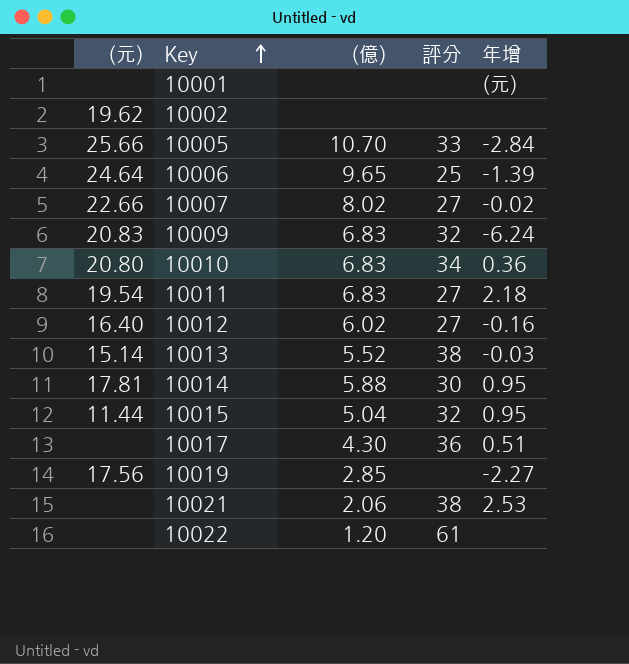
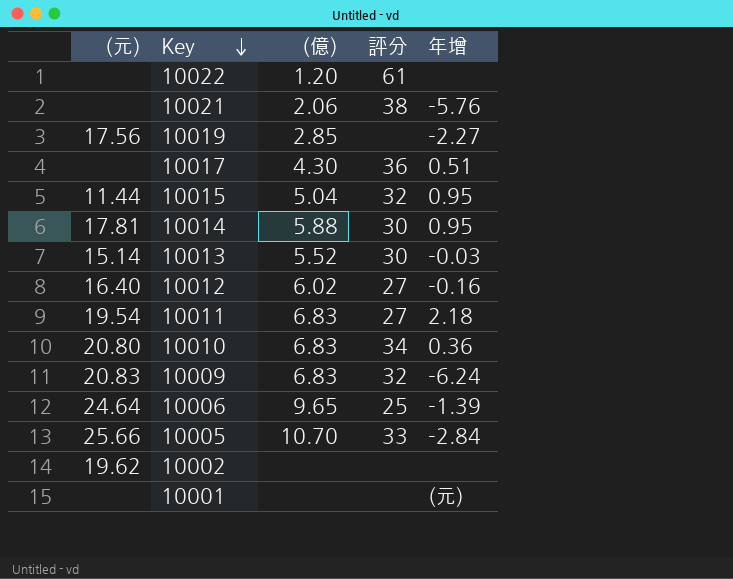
row order: Key ascending -> Key descending
row 10007: 22.66 | 8.02 | 27 | -0.02 -> none
10021 | 年增: 2.53 -> -5.76
10013 | 評分: 38 -> 30

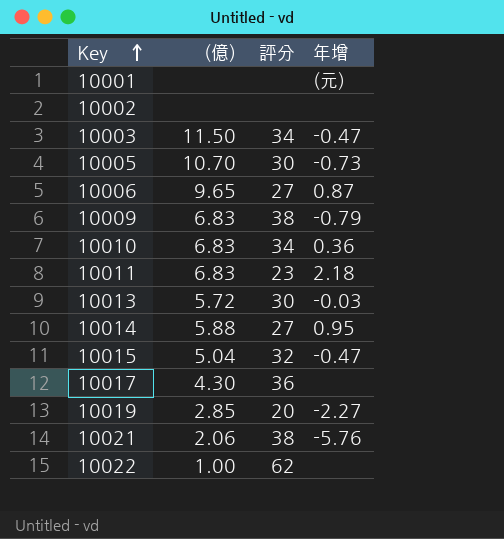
row order: Key descending -> Key ascending
column (元) | position: 1 -> none
row 10012: 16.40 | 6.02 | 27 | -0.16 -> none
row 10003: none -> 11.50 | 34 | -0.47
10005 | 評分: 33 -> 30
10005 | 年增: -2.84 -> -0.73
10006 | 評分: 25 -> 27
10006 | 年增: -1.39 -> 0.87
10009 | 評分: 32 -> 38
10009 | 年增: -6.24 -> -0.79
10011 | 評分: 27 -> 23
10013 | (億): 5.52 -> 5.72
10014 | 評分: 30 -> 27
10015 | 年增: 0.95 -> -0.47
10017 | 年增: 0.51 -> none
10019 | 評分: none -> 20
10022 | (億): 1.20 -> 1.00
10022 | 評分: 61 -> 62

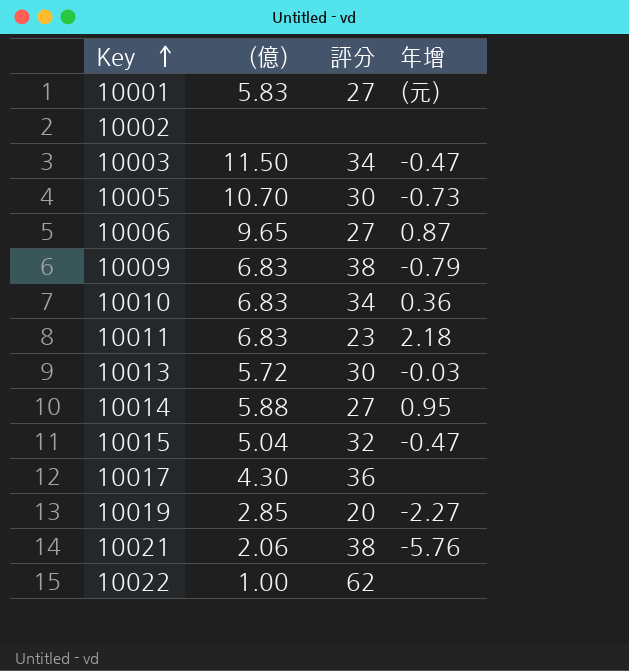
10001 | (億): none -> 5.83
10001 | 評分: none -> 27

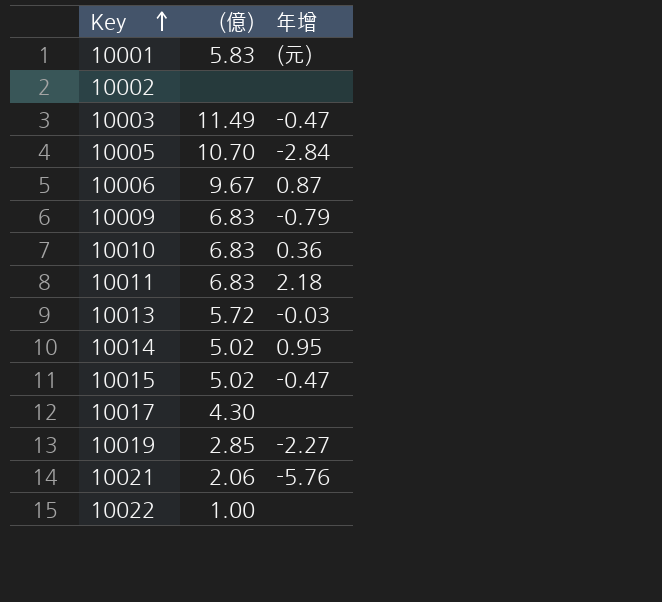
column 評分 | position: 3 -> none
10003 | (億): 11.50 -> 11.49
10005 | 年增: -0.73 -> -2.84
10006 | (億): 9.65 -> 9.67
10014 | (億): 5.88 -> 5.02
10015 | (億): 5.04 -> 5.02

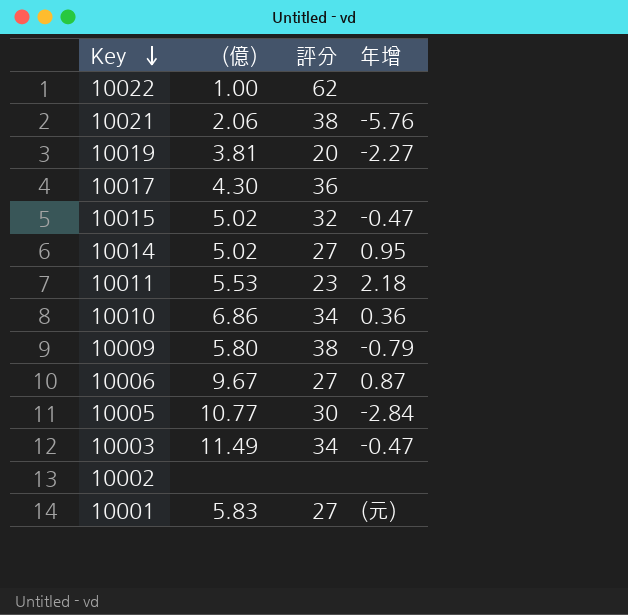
row order: Key ascending -> Key descending
column 評分 | position: none -> 3
row 10013: 5.72 | -0.03 -> none
10019 | (億): 2.85 -> 3.81
10011 | (億): 6.83 -> 5.53
10010 | (億): 6.83 -> 6.86
10009 | (億): 6.83 -> 5.80
10005 | (億): 10.70 -> 10.77

